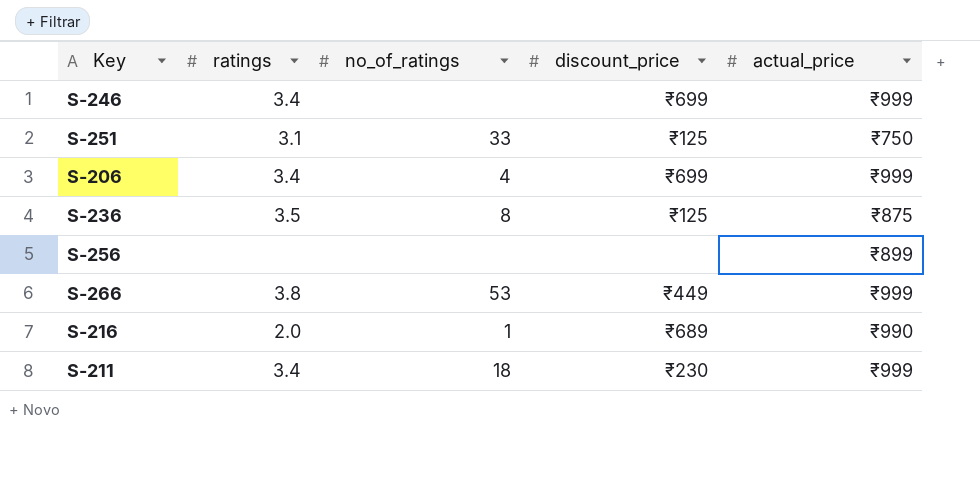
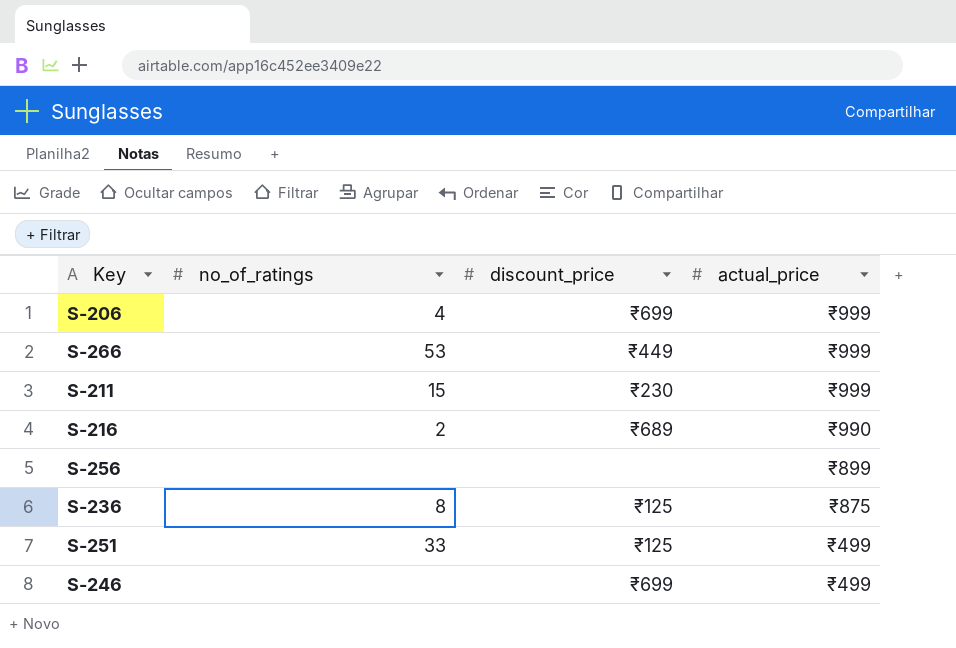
row order: none -> actual_price descending
column ratings | position: 2 -> none
S-211 | no_of_ratings: 18 -> 15
S-216 | no_of_ratings: 1 -> 2
S-251 | actual_price: ₹750 -> ₹499
S-246 | actual_price: ₹999 -> ₹499

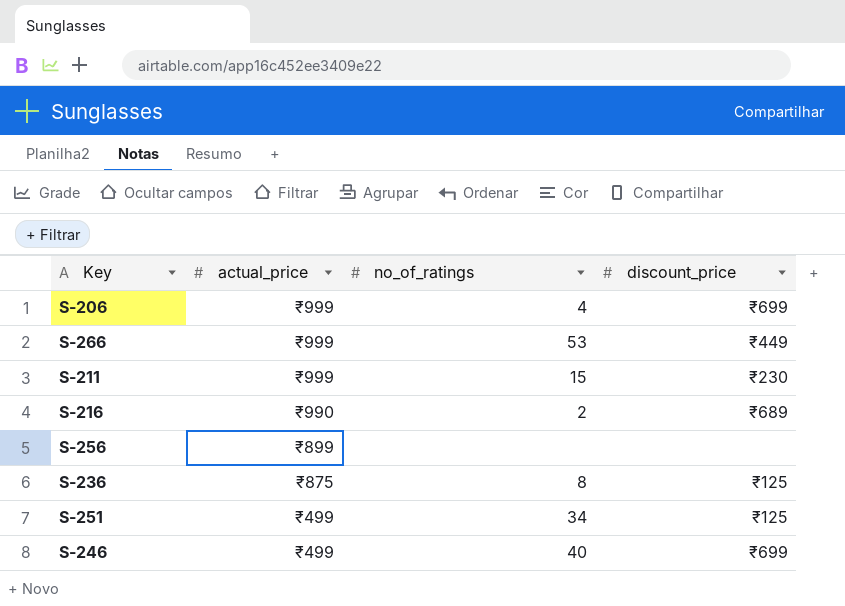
column actual_price | position: 4 -> 2
S-251 | no_of_ratings: 33 -> 34
S-246 | no_of_ratings: none -> 40

